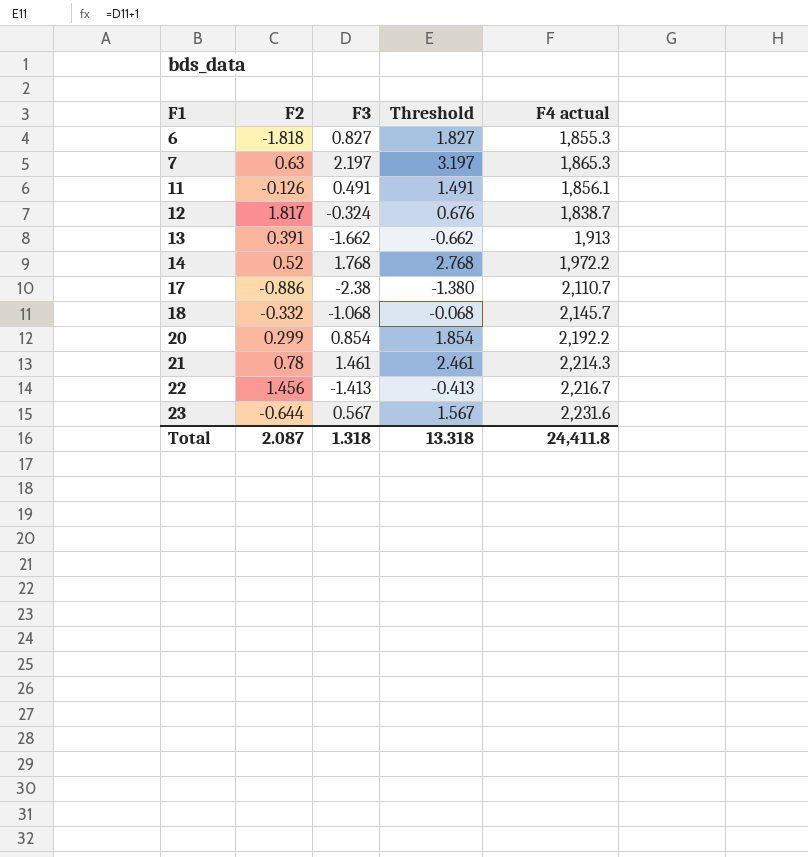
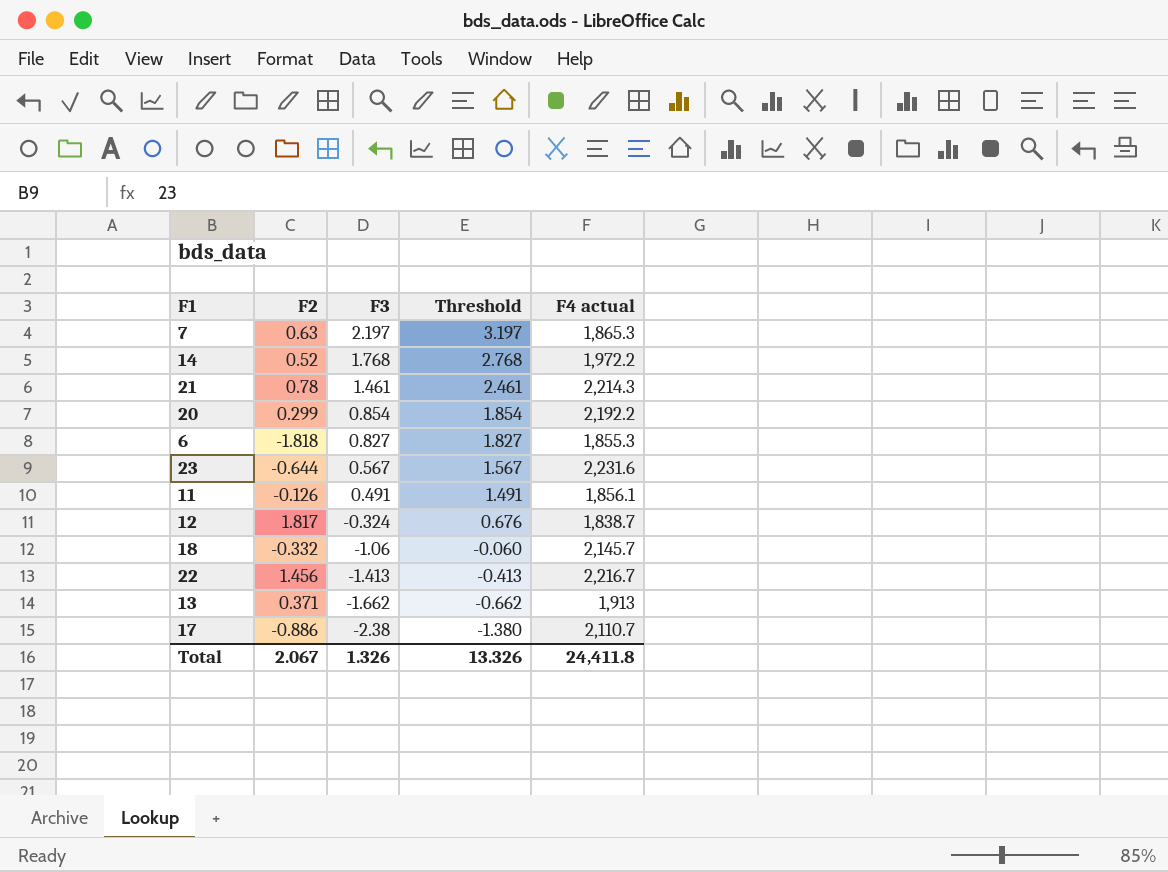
row order: F1 ascending -> F3 descending
18 | F3: -1.068 -> -1.06
18 | Threshold: -0.068 -> -0.060
13 | F2: 0.391 -> 0.371
Total | F2: 2.087 -> 2.067
Total | F3: 1.318 -> 1.326
Total | Threshold: 13.318 -> 13.326

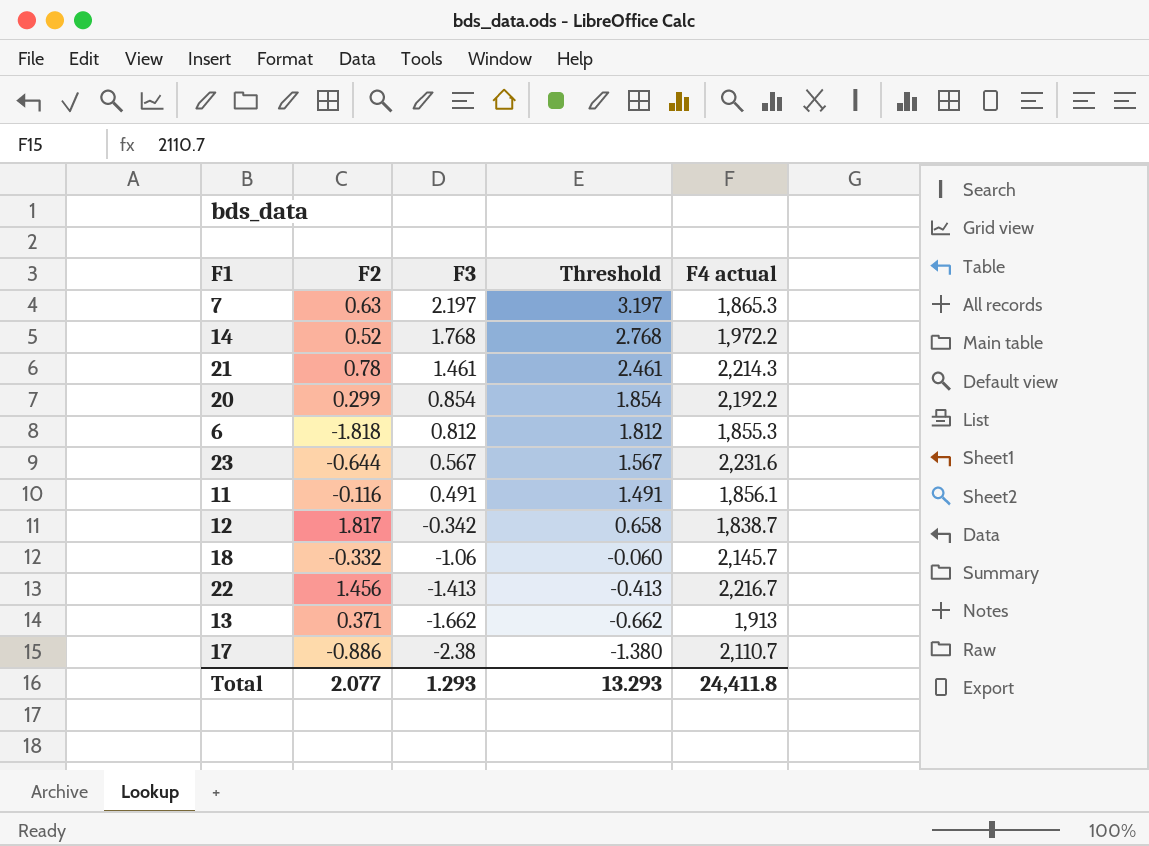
6 | F3: 0.827 -> 0.812
6 | Threshold: 1.827 -> 1.812
11 | F2: -0.126 -> -0.116
12 | F3: -0.324 -> -0.342
12 | Threshold: 0.676 -> 0.658
Total | F2: 2.067 -> 2.077
Total | F3: 1.326 -> 1.293
Total | Threshold: 13.326 -> 13.293

